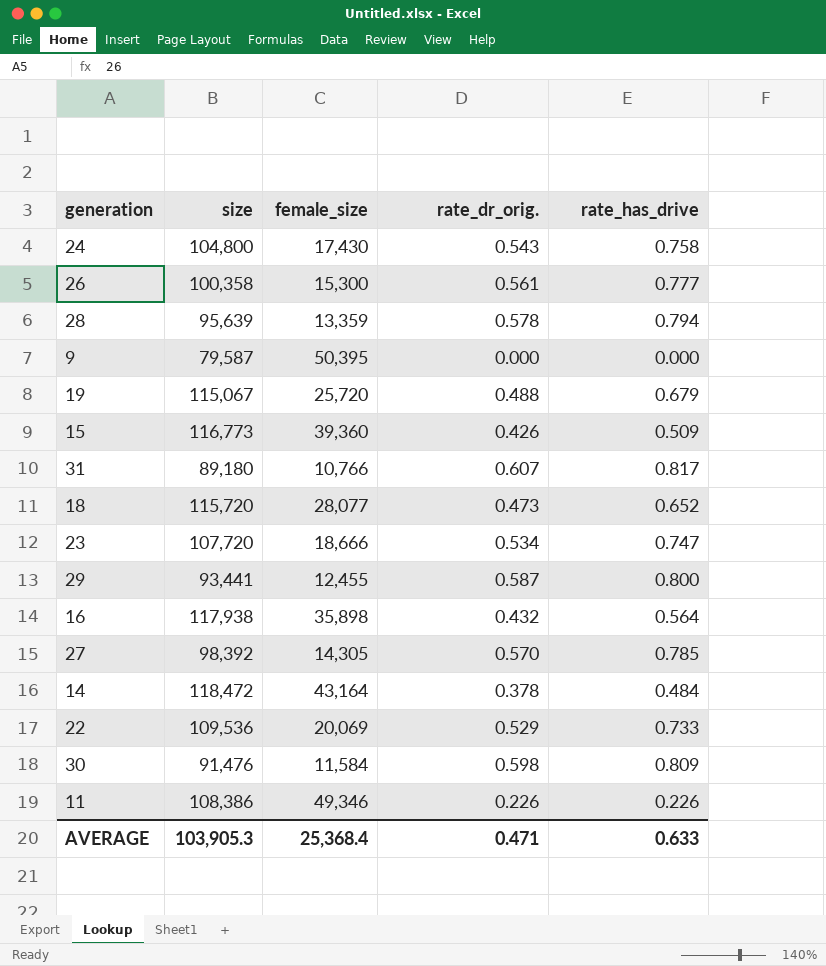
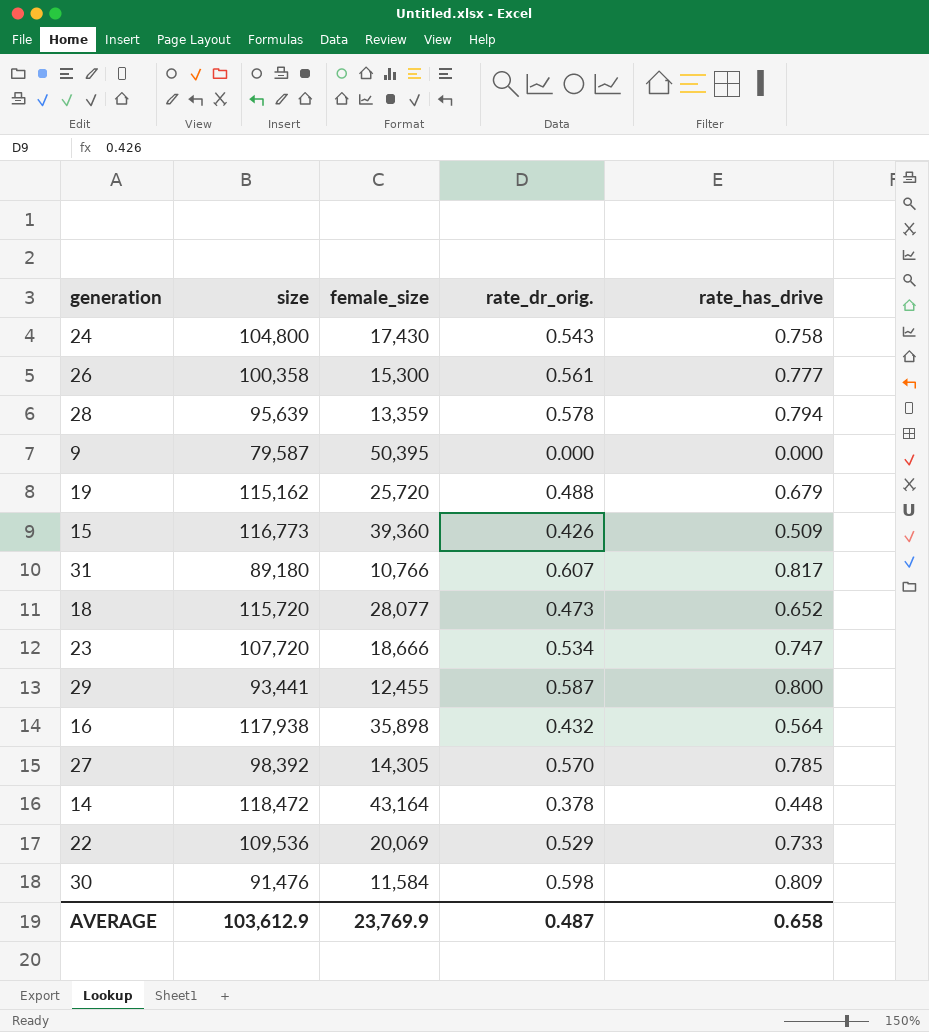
row 11: 108,386 | 49,346 | 0.226 | 0.226 -> none
19 | size: 115,067 -> 115,162
14 | rate_has_drive: 0.484 -> 0.448
AVERAGE | size: 103,905.3 -> 103,612.9
AVERAGE | female_size: 25,368.4 -> 23,769.9
AVERAGE | rate_dr_orig.: 0.471 -> 0.487
AVERAGE | rate_has_drive: 0.633 -> 0.658

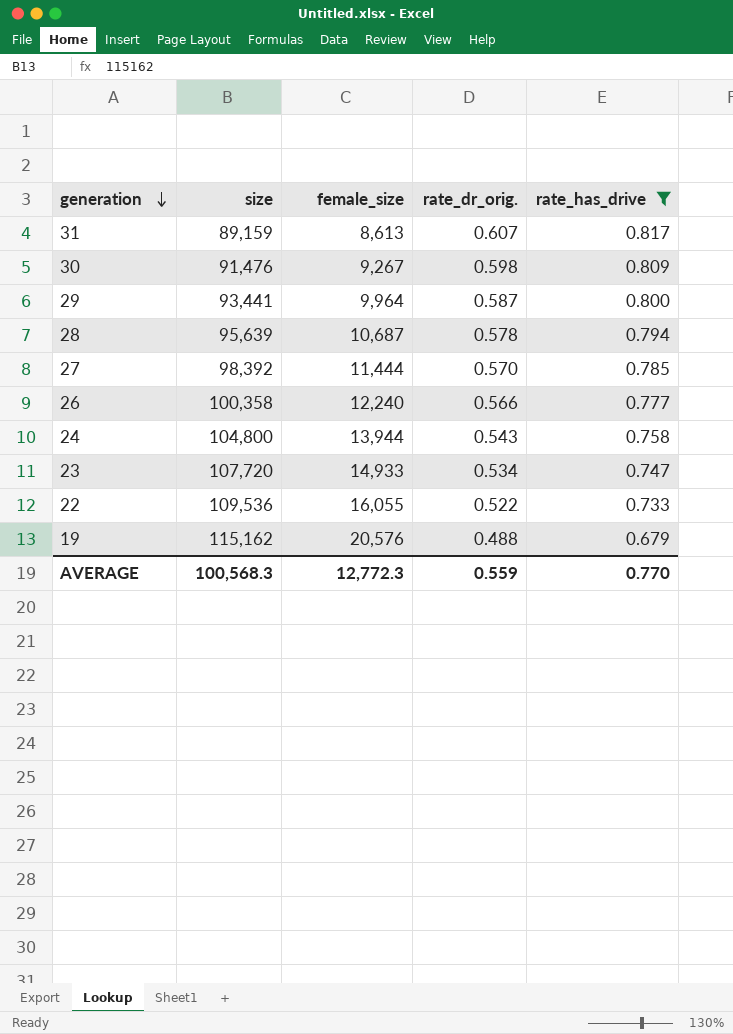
filter: none -> rate_has_drive >= 0.679
row order: none -> generation descending
31 | size: 89,180 -> 89,159
31 | female_size: 10,766 -> 8,613
30 | female_size: 11,584 -> 9,267
29 | female_size: 12,455 -> 9,964
28 | female_size: 13,359 -> 10,687
27 | female_size: 14,305 -> 11,444
26 | female_size: 15,300 -> 12,240
26 | rate_dr_orig.: 0.561 -> 0.566
24 | female_size: 17,430 -> 13,944
23 | female_size: 18,666 -> 14,933
22 | female_size: 20,069 -> 16,055
22 | rate_dr_orig.: 0.529 -> 0.522
19 | female_size: 25,720 -> 20,576
AVERAGE | size: 103,612.9 -> 100,568.3
AVERAGE | female_size: 23,769.9 -> 12,772.3
AVERAGE | rate_dr_orig.: 0.487 -> 0.559
AVERAGE | rate_has_drive: 0.658 -> 0.770

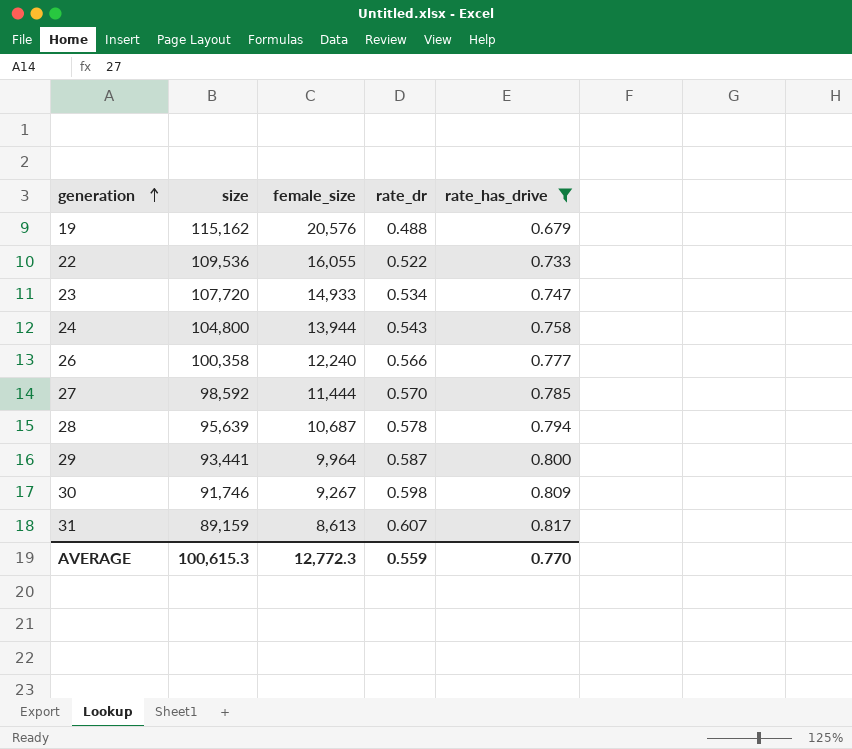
row order: generation descending -> generation ascending
column name: rate_dr_orig. -> rate_dr
27 | size: 98,392 -> 98,592
30 | size: 91,476 -> 91,746
AVERAGE | size: 100,568.3 -> 100,615.3

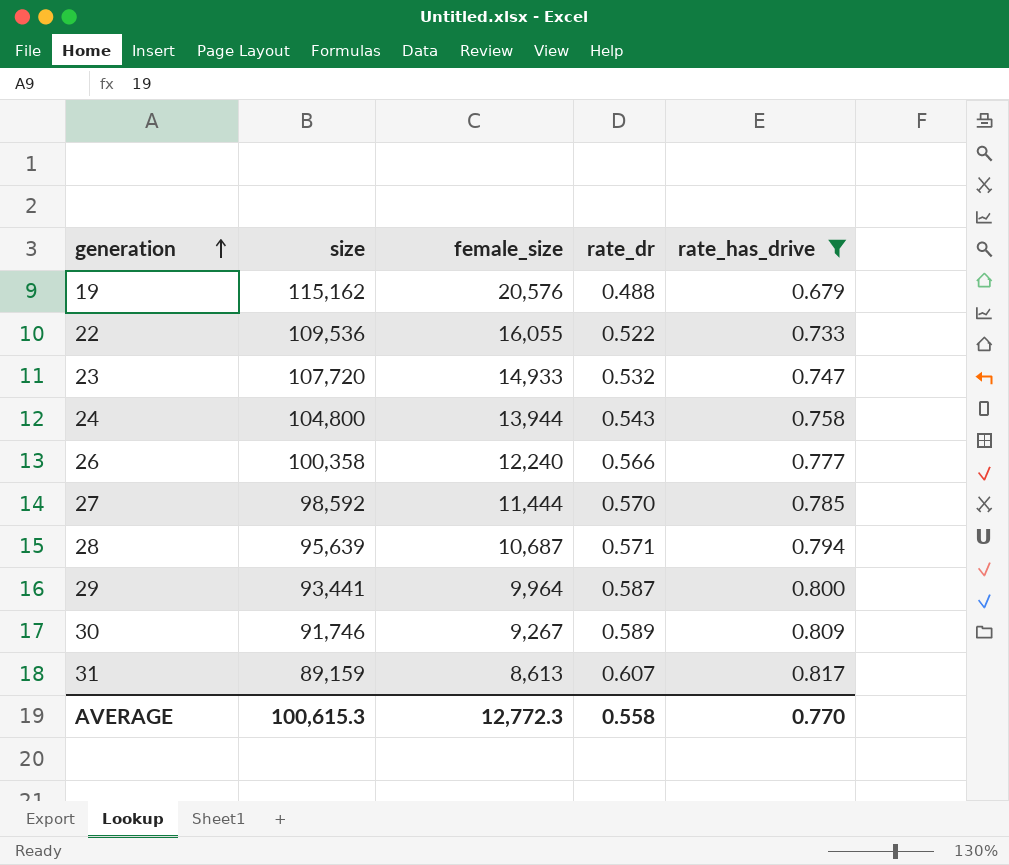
23 | rate_dr: 0.534 -> 0.532
28 | rate_dr: 0.578 -> 0.571
30 | rate_dr: 0.598 -> 0.589
AVERAGE | rate_dr: 0.559 -> 0.558

